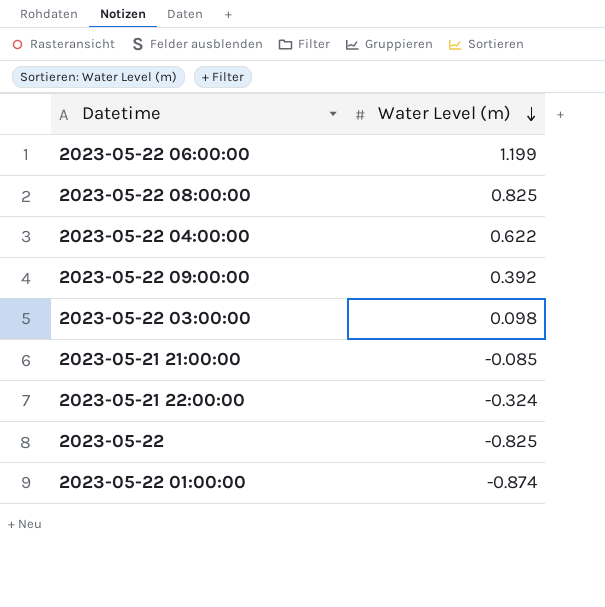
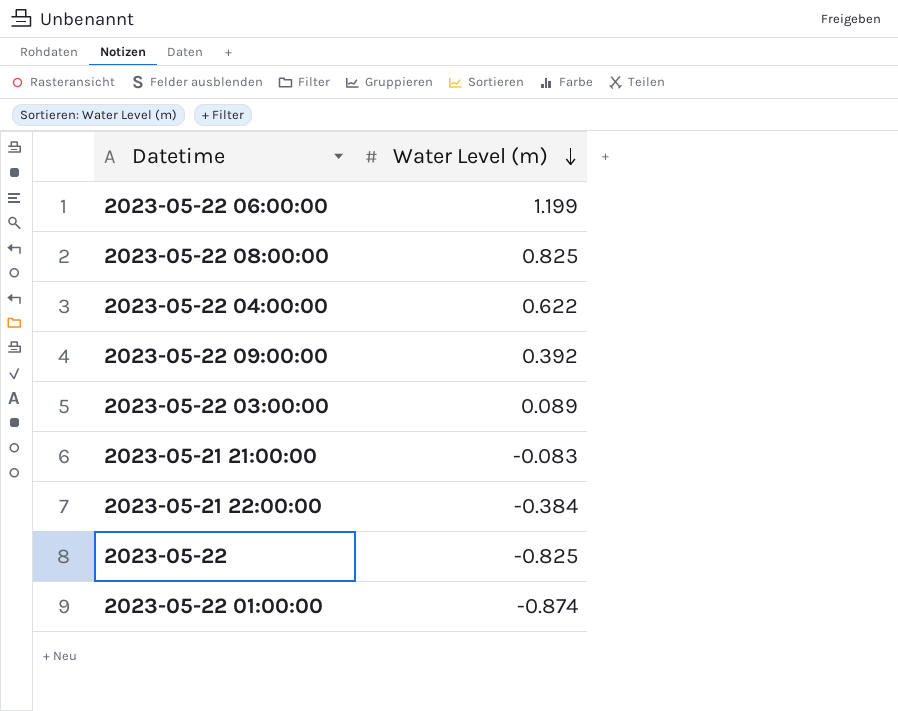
2023-05-22 03:00:00 | Water Level (m): 0.098 -> 0.089
2023-05-21 21:00:00 | Water Level (m): -0.085 -> -0.083
2023-05-21 22:00:00 | Water Level (m): -0.324 -> -0.384

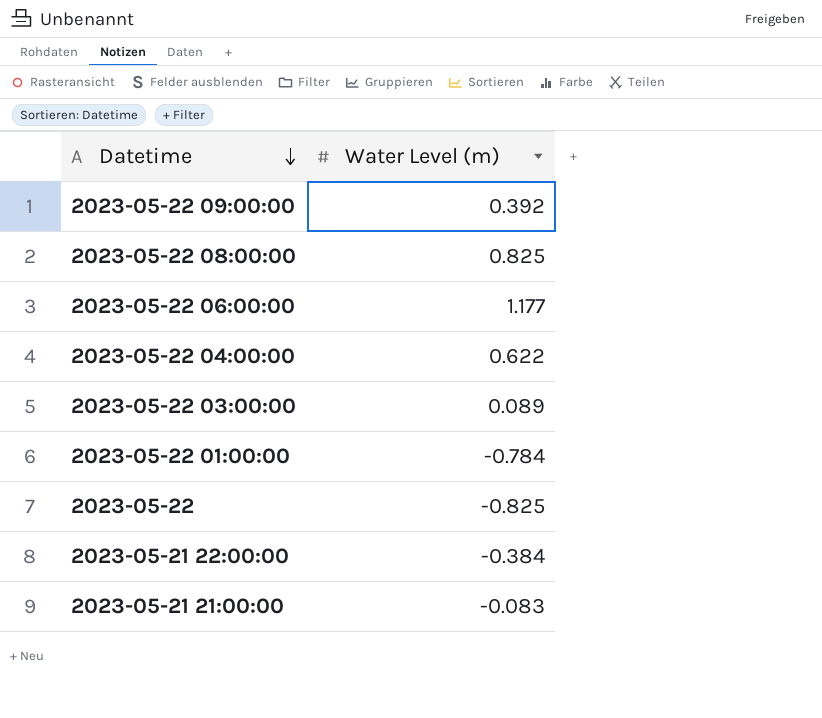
row order: Water Level (m) descending -> Datetime descending
2023-05-22 06:00:00 | Water Level (m): 1.199 -> 1.177
2023-05-22 01:00:00 | Water Level (m): -0.874 -> -0.784

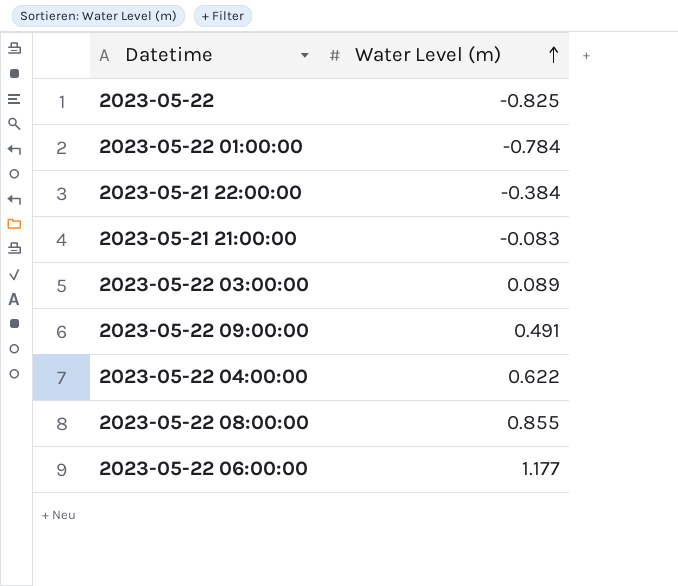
row order: Datetime descending -> Water Level (m) ascending
2023-05-22 09:00:00 | Water Level (m): 0.392 -> 0.491
2023-05-22 08:00:00 | Water Level (m): 0.825 -> 0.855

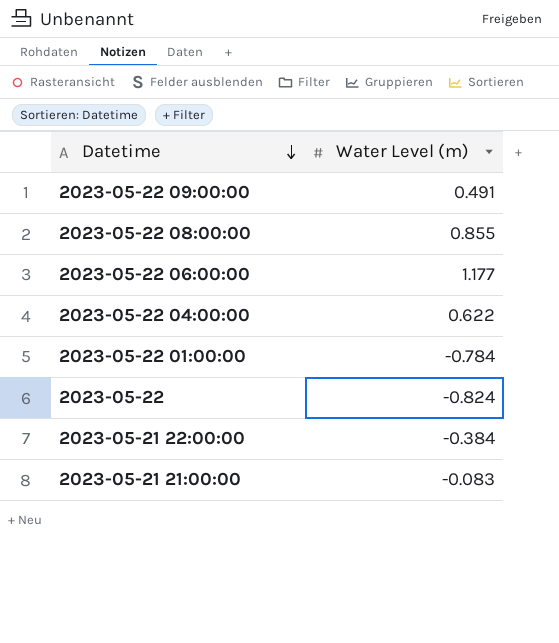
row order: Water Level (m) ascending -> Datetime descending
row 2023-05-22 03:00:00: 0.089 -> none
2023-05-22 | Water Level (m): -0.825 -> -0.824

